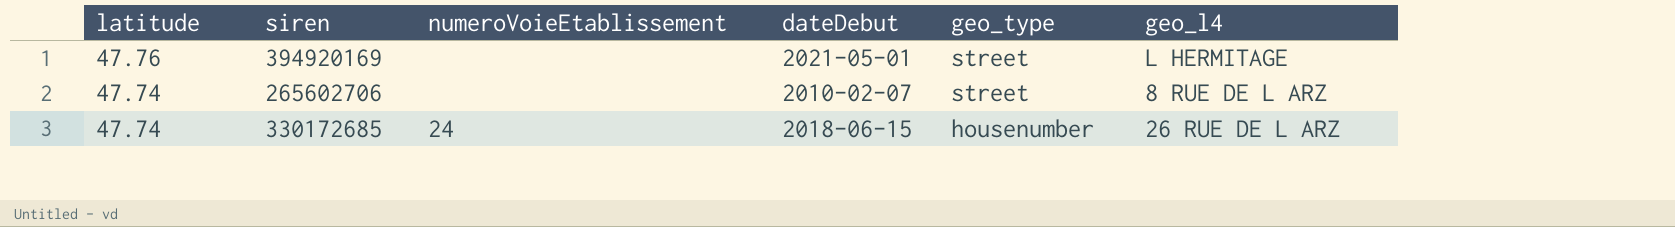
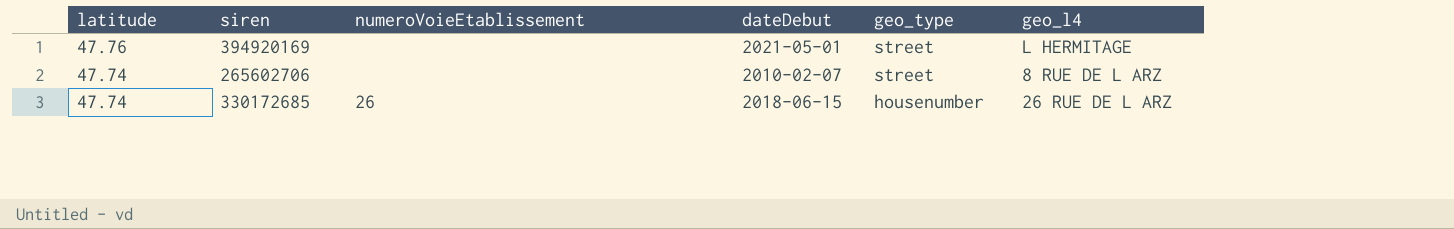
330172685 | numeroVoieEtablissement: 24 -> 26

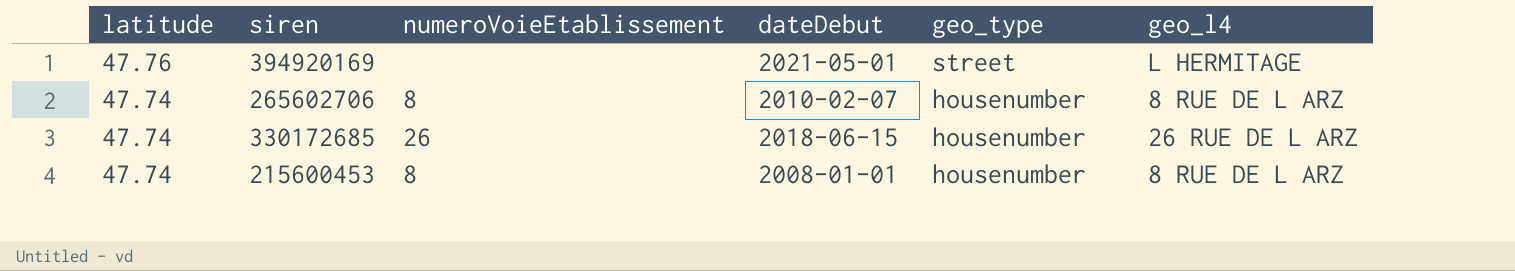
265602706 | numeroVoieEtablissement: none -> 8
265602706 | geo_type: street -> housenumber
row 215600453: none -> 47.74 | 8 | 2008-01-01 | housenumber | 8 RUE DE L ARZ

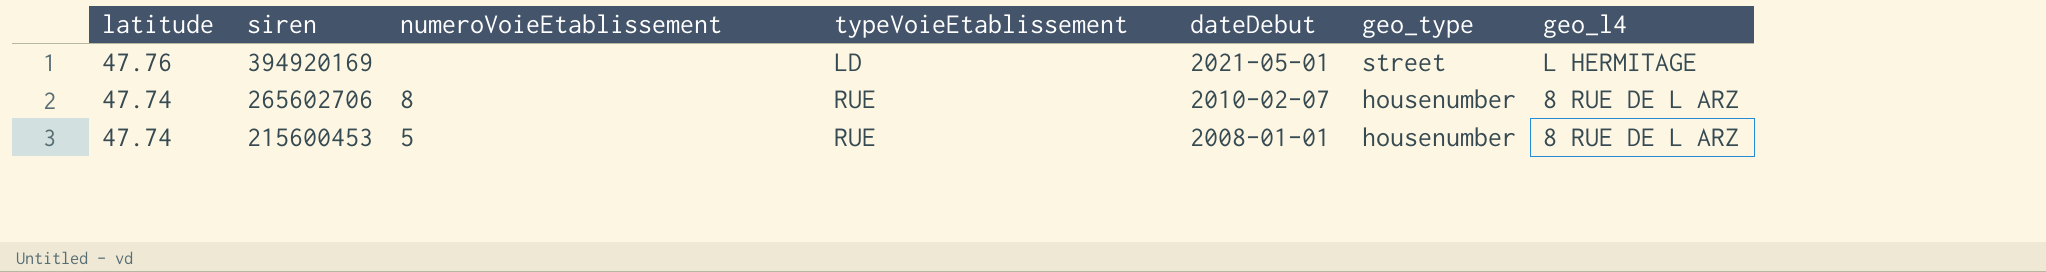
column typeVoieEtablissement | position: none -> 4
row 330172685: 47.74 | 26 | 2018-06-15 | housenumber | 26 RUE DE L ARZ -> none
215600453 | numeroVoieEtablissement: 8 -> 5

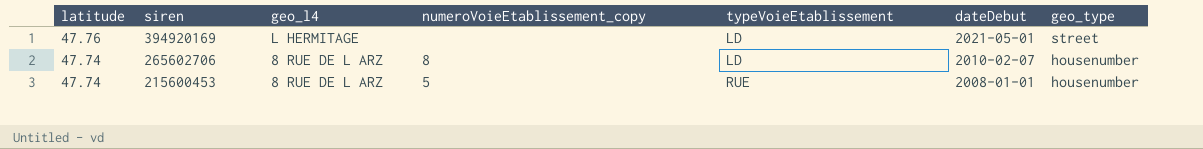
column geo_l4 | position: 7 -> 3
column name: numeroVoieEtablissement -> numeroVoieEtablissement_copy
265602706 | typeVoieEtablissement: RUE -> LD

